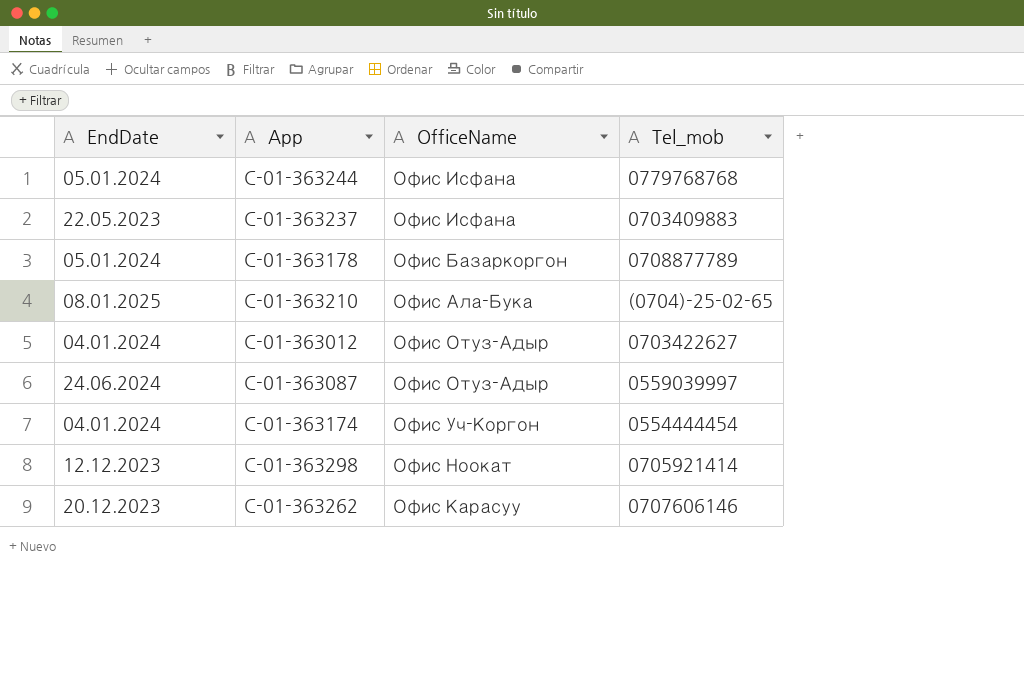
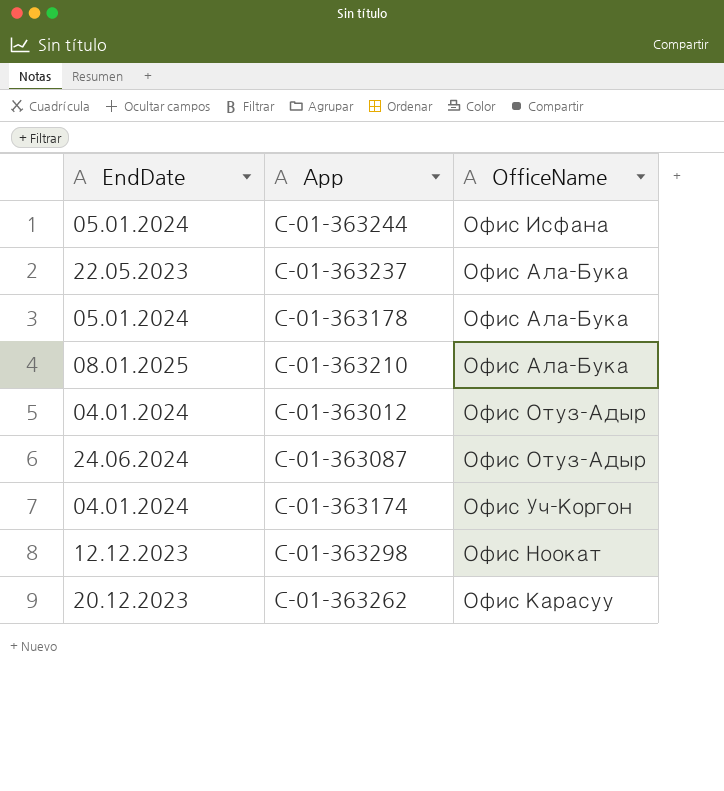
column Tel_mob | position: 4 -> none
C-01-363237 | OfficeName: Офис Исфана -> Офис Ала-Бука
C-01-363178 | OfficeName: Офис Базаркоргон -> Офис Ала-Бука

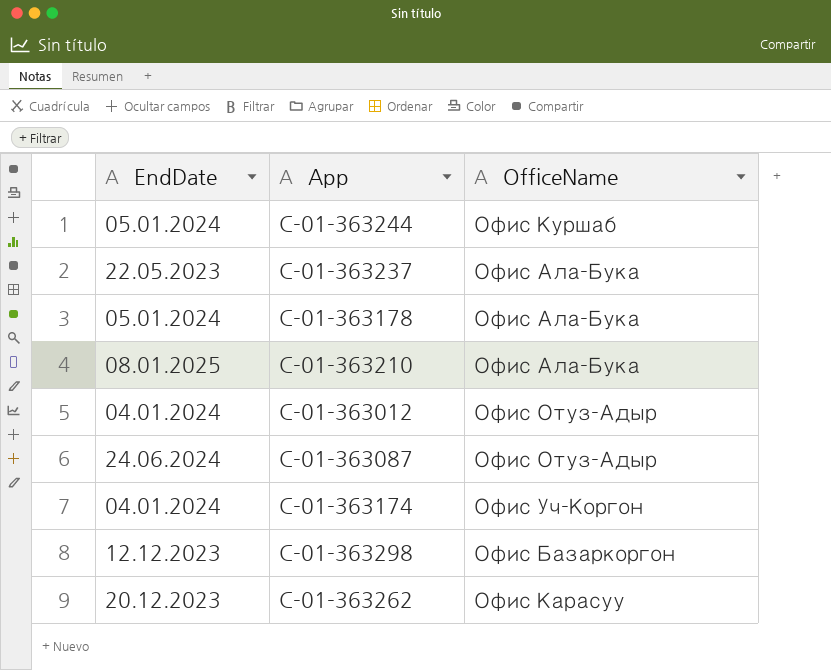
C-01-363244 | OfficeName: Офис Исфана -> Офис Куршаб
C-01-363298 | OfficeName: Офис Ноокат -> Офис Базаркоргон

